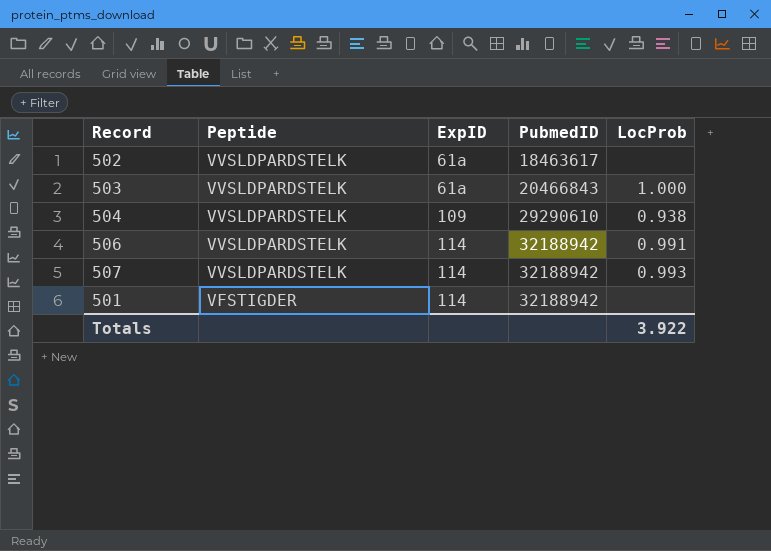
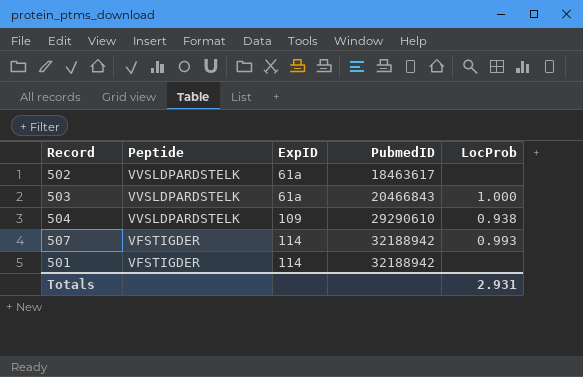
row 506: VVSLDPARDSTELK | 114 | 32188942 | 0.991 -> none
507 | Peptide: VVSLDPARDSTELK -> VFSTIGDER
Totals | LocProb: 3.922 -> 2.931

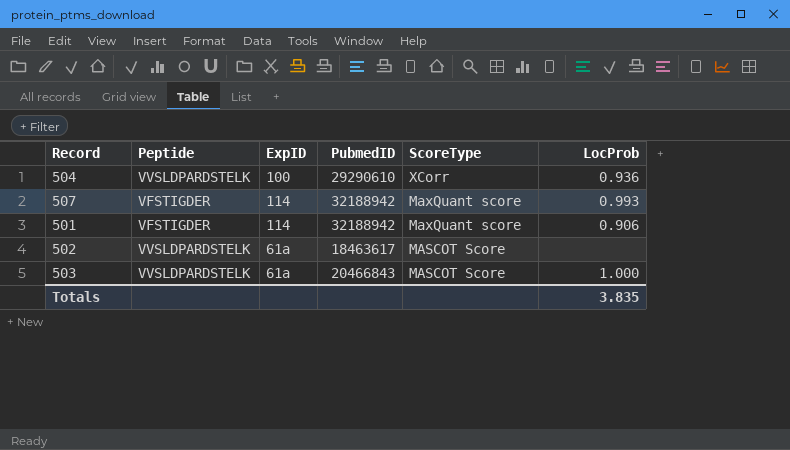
row order: Peptide descending -> ScoreType descending
column ScoreType | position: none -> 5
504 | ExpID: 109 -> 100
504 | LocProb: 0.938 -> 0.936
501 | LocProb: none -> 0.906
Totals | LocProb: 2.931 -> 3.835

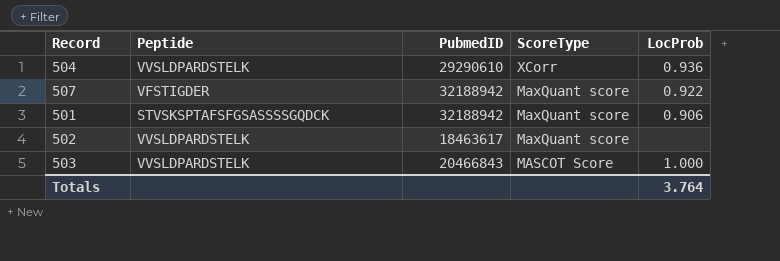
column ExpID | position: 3 -> none
507 | LocProb: 0.993 -> 0.922
501 | Peptide: VFSTIGDER -> STVSKSPTAFSFGSASSSSGQDCK
502 | ScoreType: MASCOT Score -> MaxQuant score
Totals | LocProb: 3.835 -> 3.764

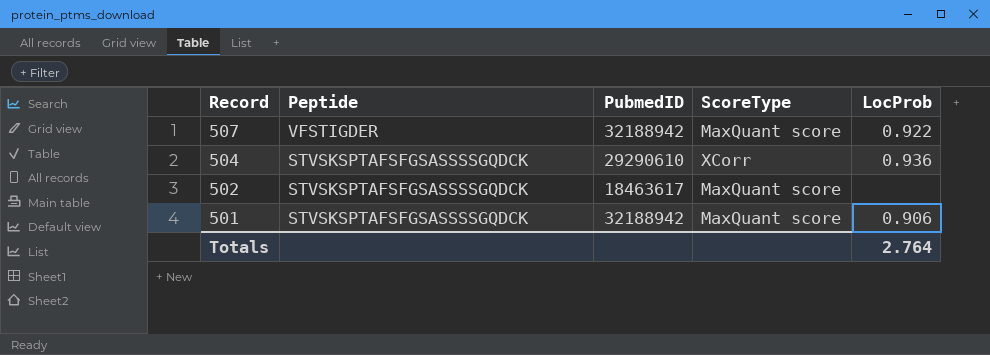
row order: ScoreType descending -> Record descending
row 503: VVSLDPARDSTELK | 20466843 | MASCOT Score | 1.000 -> none
504 | Peptide: VVSLDPARDSTELK -> STVSKSPTAFSFGSASSSSGQDCK
502 | Peptide: VVSLDPARDSTELK -> STVSKSPTAFSFGSASSSSGQDCK
Totals | LocProb: 3.764 -> 2.764

